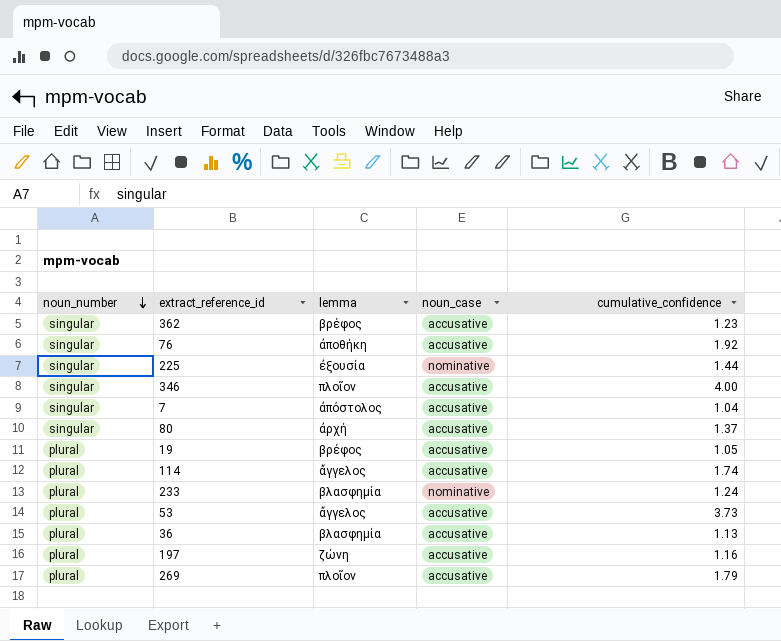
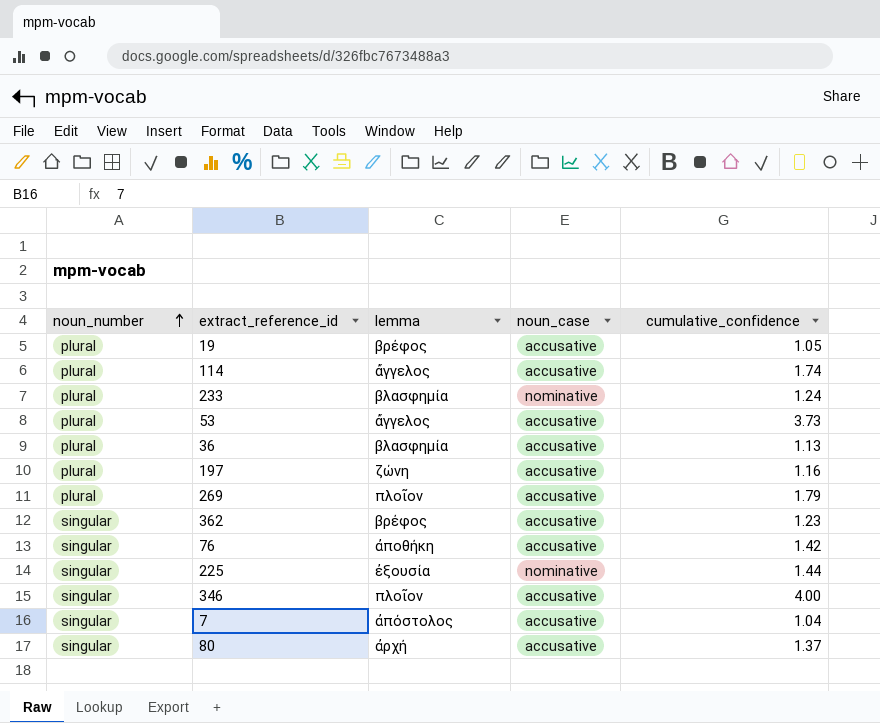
row order: noun_number descending -> noun_number ascending
76 | cumulative_confidence: 1.92 -> 1.42

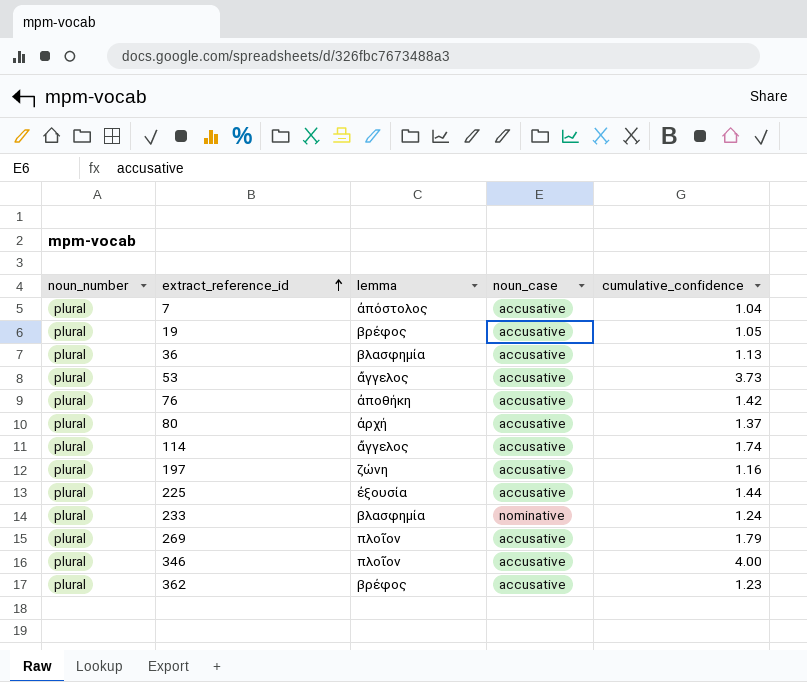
row order: noun_number ascending -> extract_reference_id ascending
7 | noun_number: singular -> plural
76 | noun_number: singular -> plural
80 | noun_number: singular -> plural
225 | noun_number: singular -> plural
225 | noun_case: nominative -> accusative
346 | noun_number: singular -> plural
362 | noun_number: singular -> plural

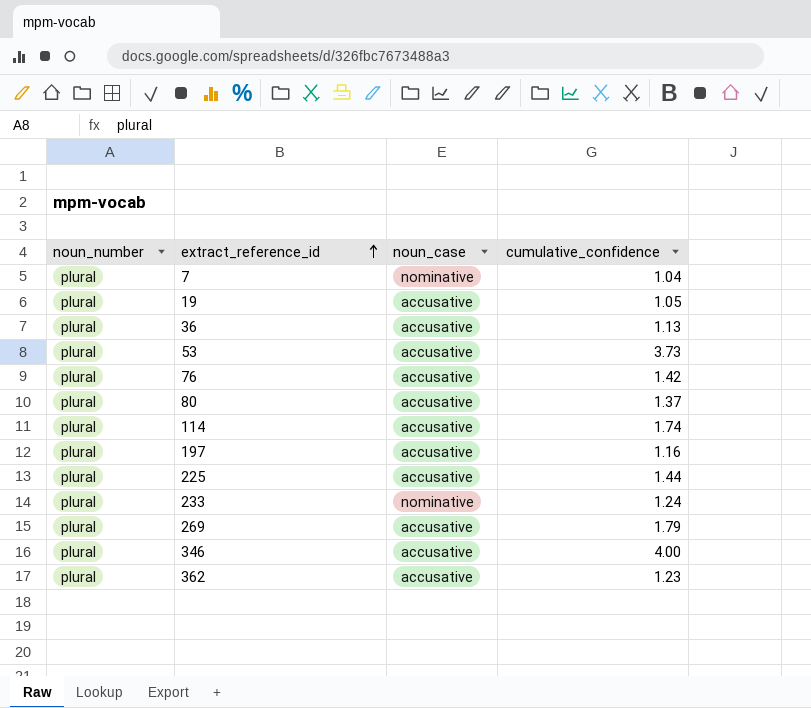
column lemma | position: 3 -> none
7 | noun_case: accusative -> nominative

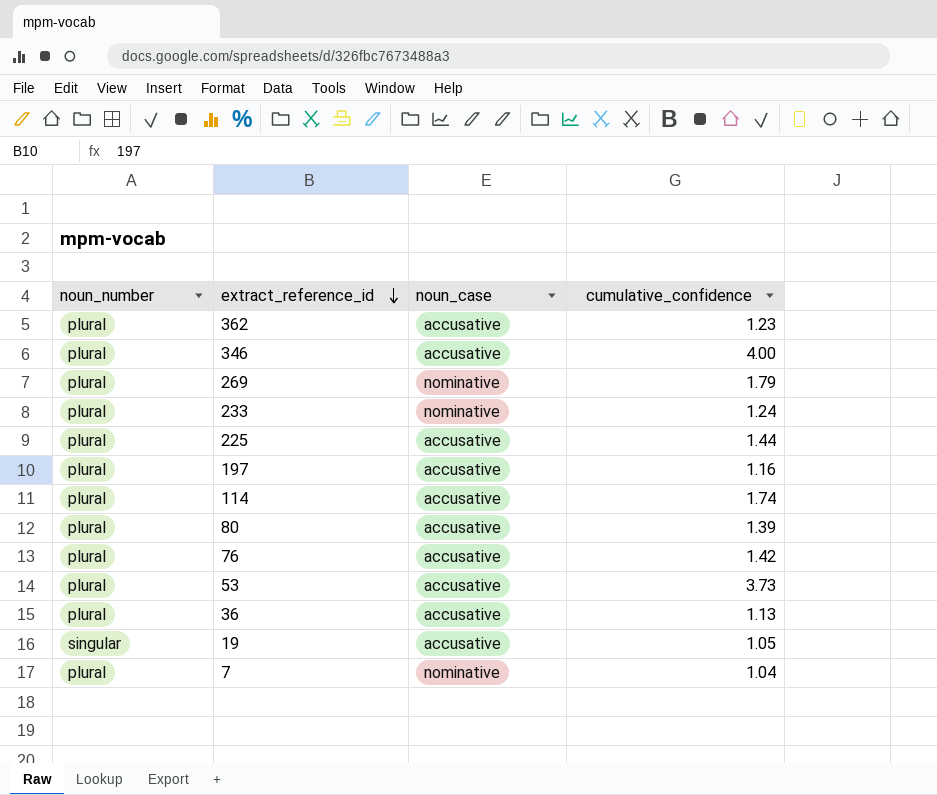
row order: extract_reference_id ascending -> extract_reference_id descending
269 | noun_case: accusative -> nominative
80 | cumulative_confidence: 1.37 -> 1.39
19 | noun_number: plural -> singular

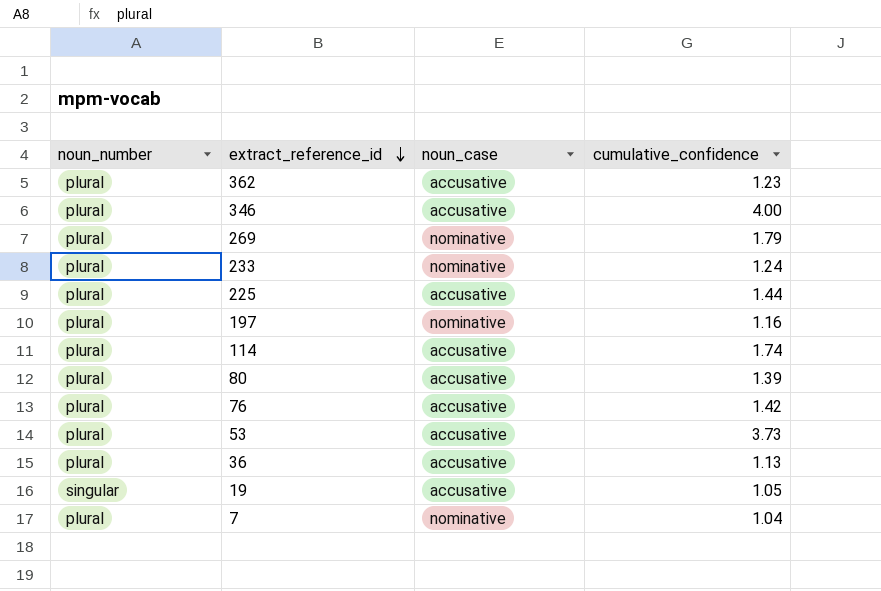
197 | noun_case: accusative -> nominative

